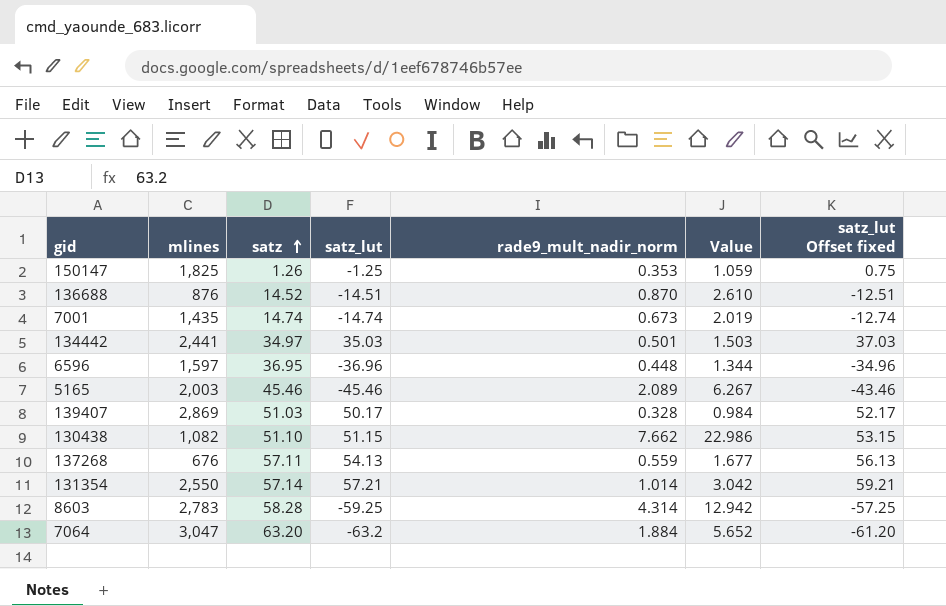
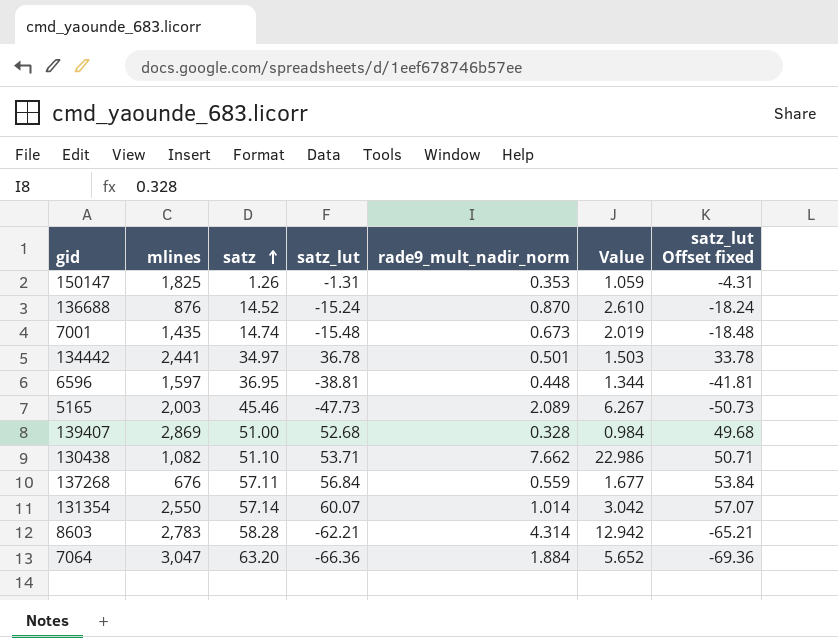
column satz_lut Offset fixed | formula: [satz_lut] + 2 -> [satz_lut] - 3
150147 | satz_lut: -1.25 -> -1.31
136688 | satz_lut: -14.51 -> -15.24
7001 | satz_lut: -14.74 -> -15.48
134442 | satz_lut: 35.03 -> 36.78
6596 | satz_lut: -36.96 -> -38.81
5165 | satz_lut: -45.46 -> -47.73
139407 | satz: 51.03 -> 51.00
139407 | satz_lut: 50.17 -> 52.68
130438 | satz_lut: 51.15 -> 53.71
137268 | satz_lut: 54.13 -> 56.84
131354 | satz_lut: 57.21 -> 60.07
8603 | satz_lut: -59.25 -> -62.21
7064 | satz_lut: -63.2 -> -66.36

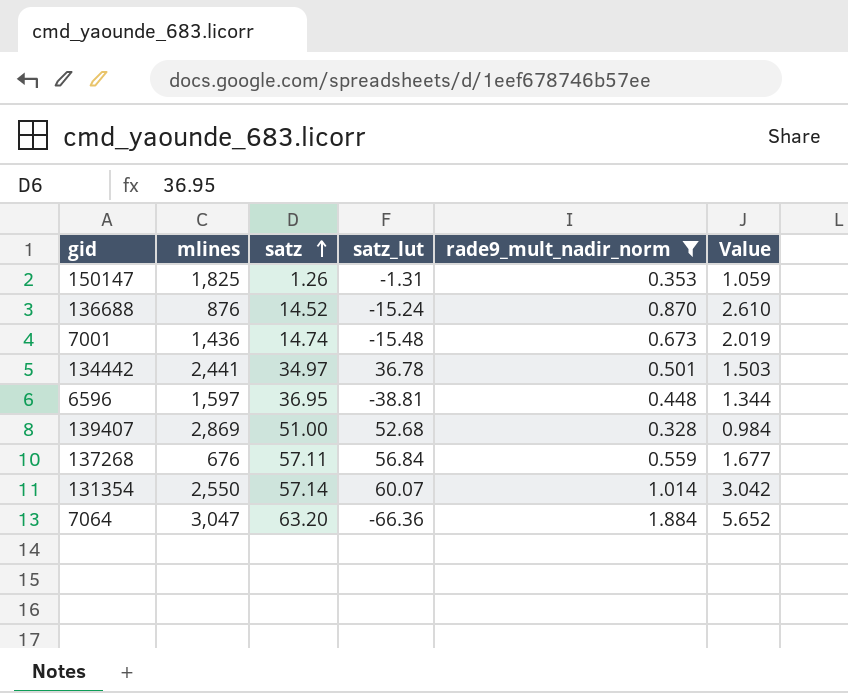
filter: none -> rade9_mult_nadir_norm <= 1.884
column satz_lut Offset fixed | formula: [satz_lut] - 3 -> none
7001 | mlines: 1,435 -> 1,436

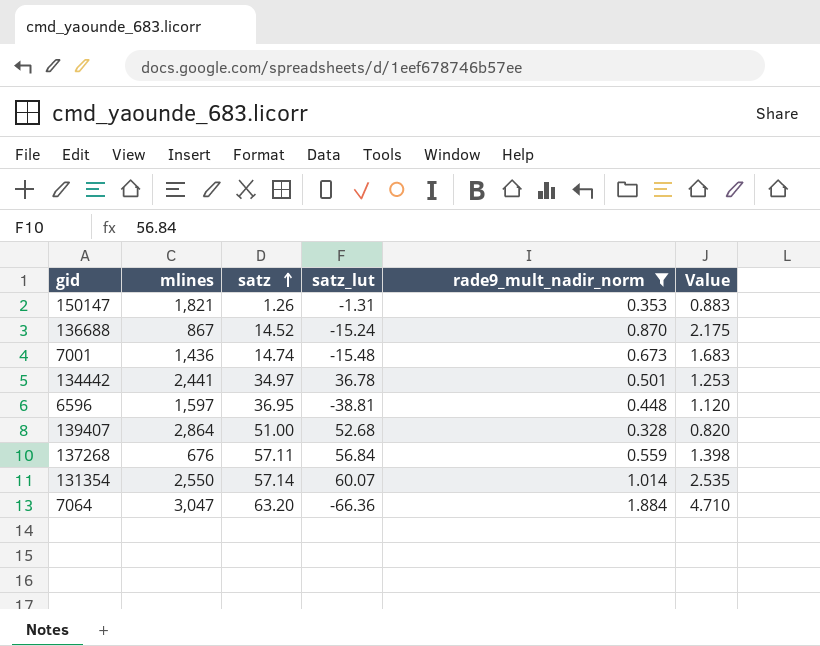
column Value | formula: [rade9_mult_nadir_norm] * 3 -> [rade9_mult_nadir_norm] * 2.5
150147 | mlines: 1,825 -> 1,821
136688 | mlines: 876 -> 867
139407 | mlines: 2,869 -> 2,864

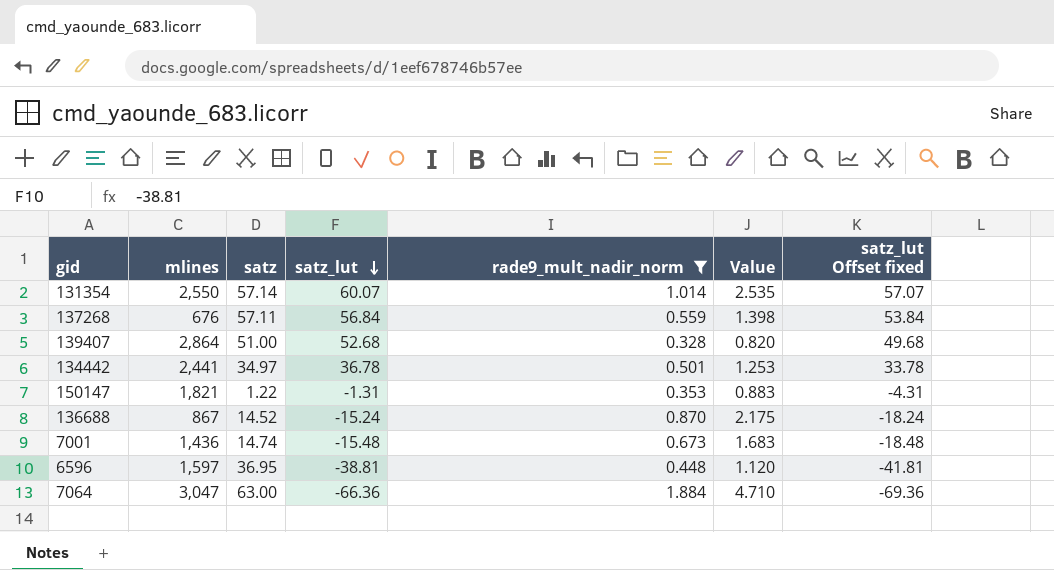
row order: satz ascending -> satz_lut descending
column satz_lut Offset fixed | formula: none -> [satz_lut] - 3
150147 | satz: 1.26 -> 1.22
7064 | satz: 63.20 -> 63.00

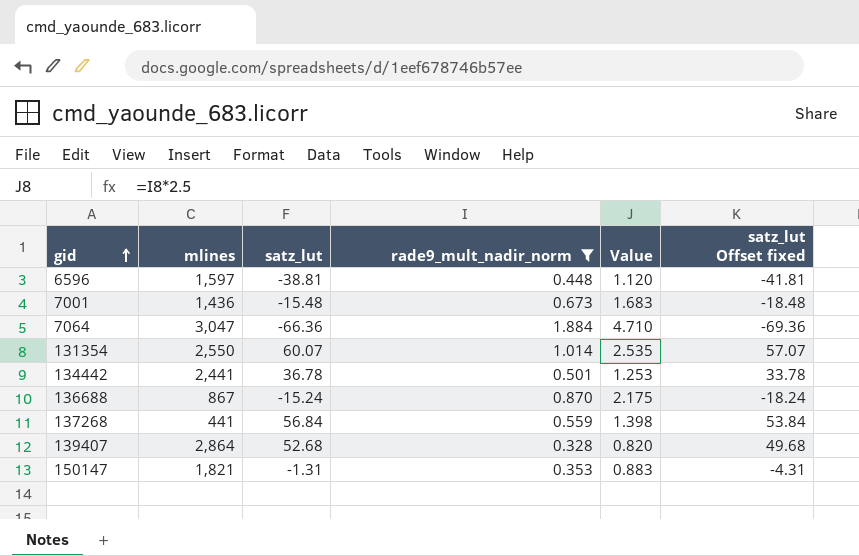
row order: satz_lut descending -> gid ascending
column satz | position: 3 -> none
137268 | mlines: 676 -> 441

